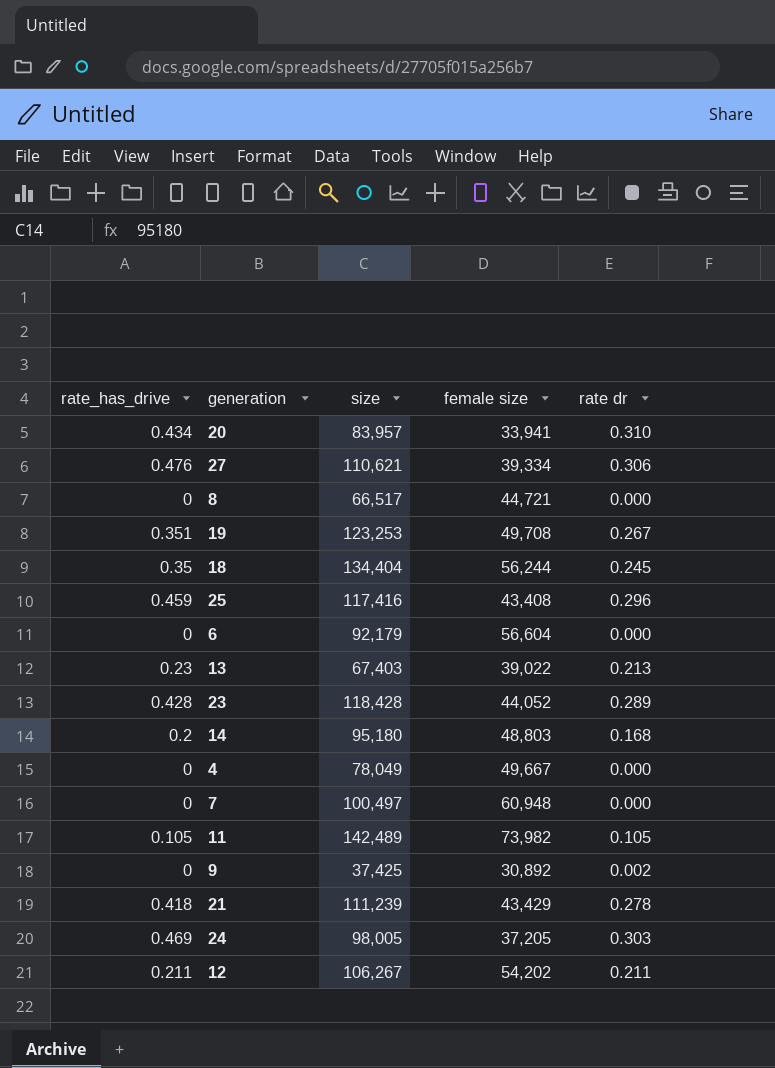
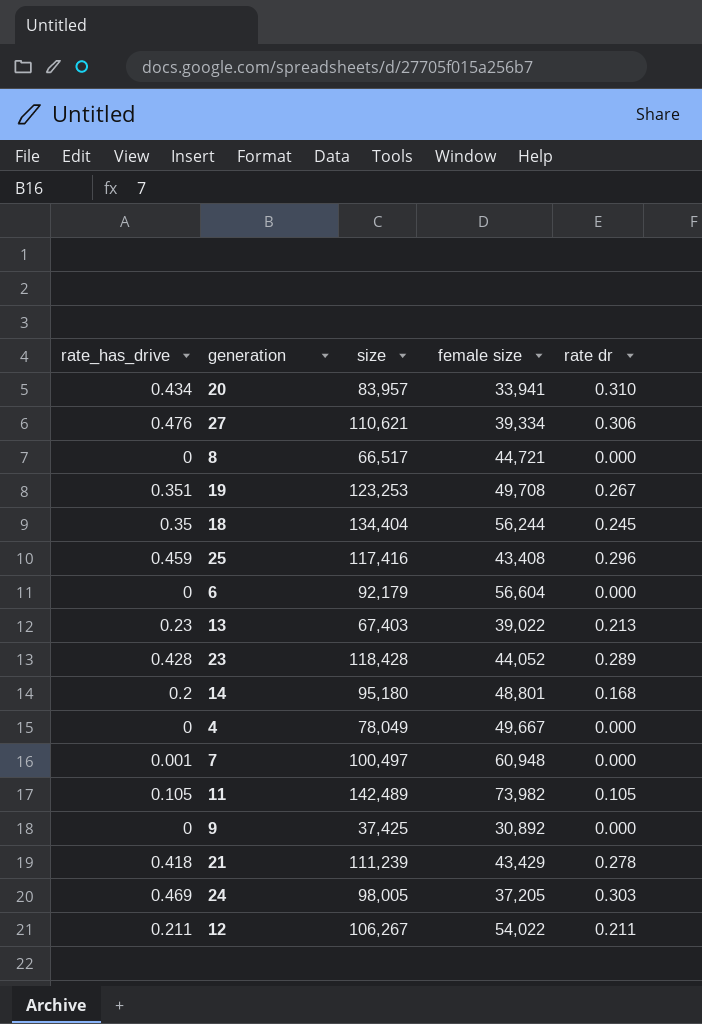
14 | female size: 48,803 -> 48,801
7 | rate_has_drive: 0 -> 0.001
9 | rate dr: 0.002 -> 0.000
12 | female size: 54,202 -> 54,022

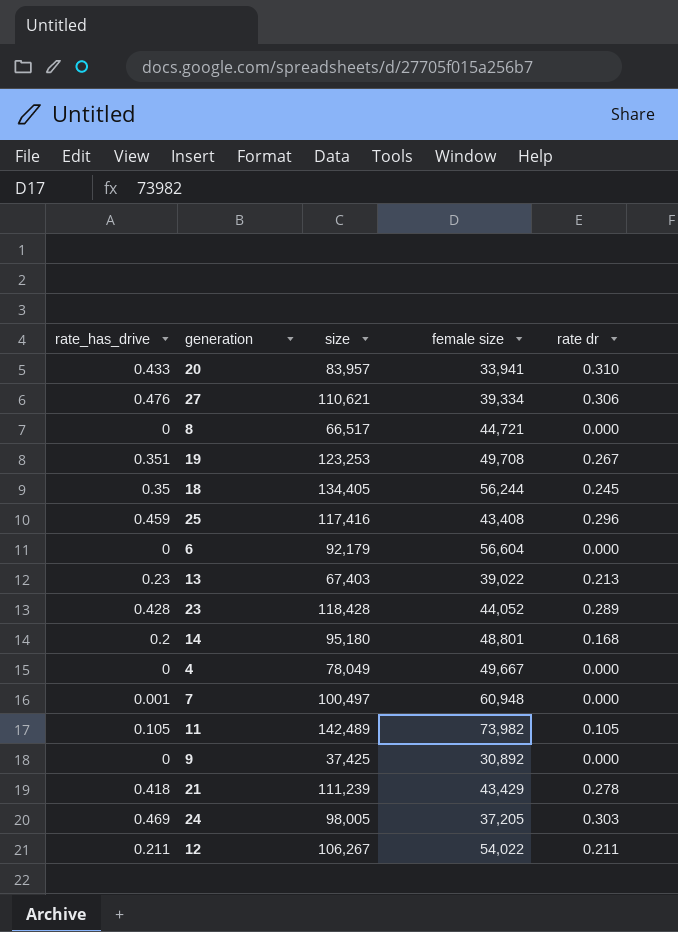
20 | rate_has_drive: 0.434 -> 0.433
18 | size: 134,404 -> 134,405

